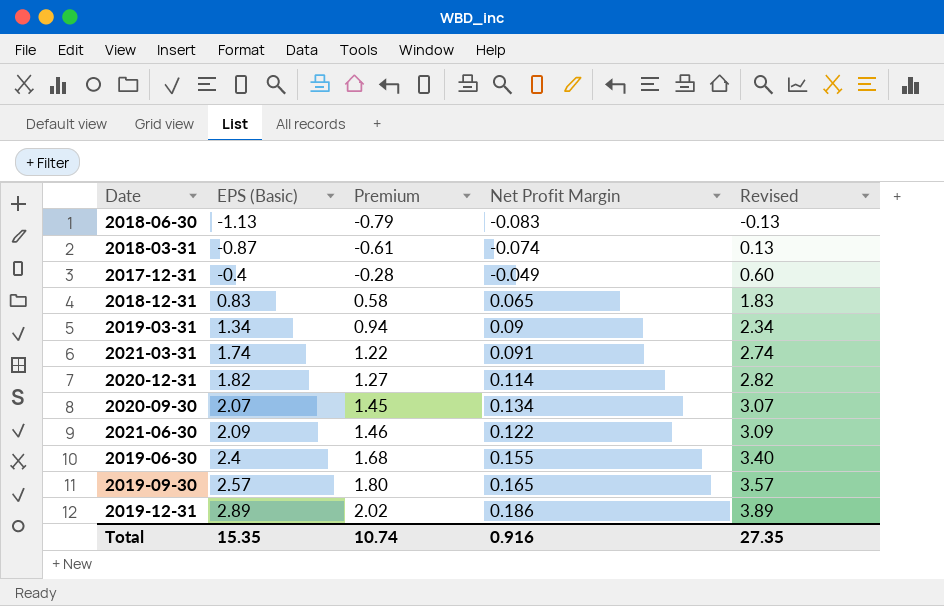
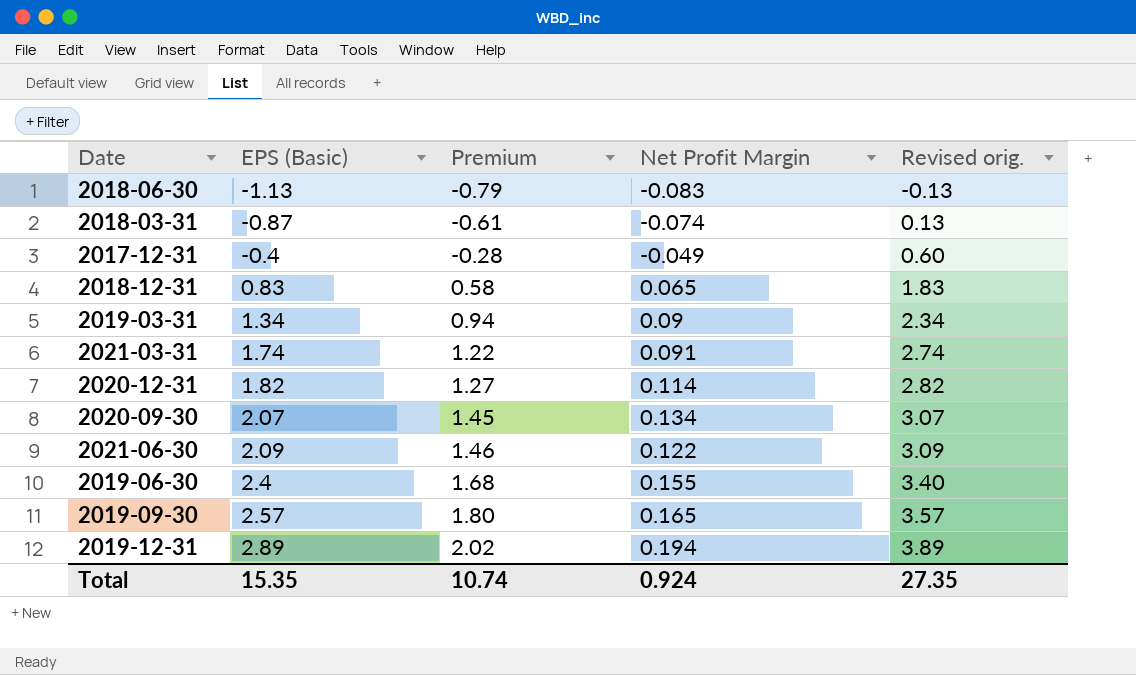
column name: Revised -> Revised orig.
2019-12-31 | Net Profit Margin: 0.186 -> 0.194
Total | Net Profit Margin: 0.916 -> 0.924

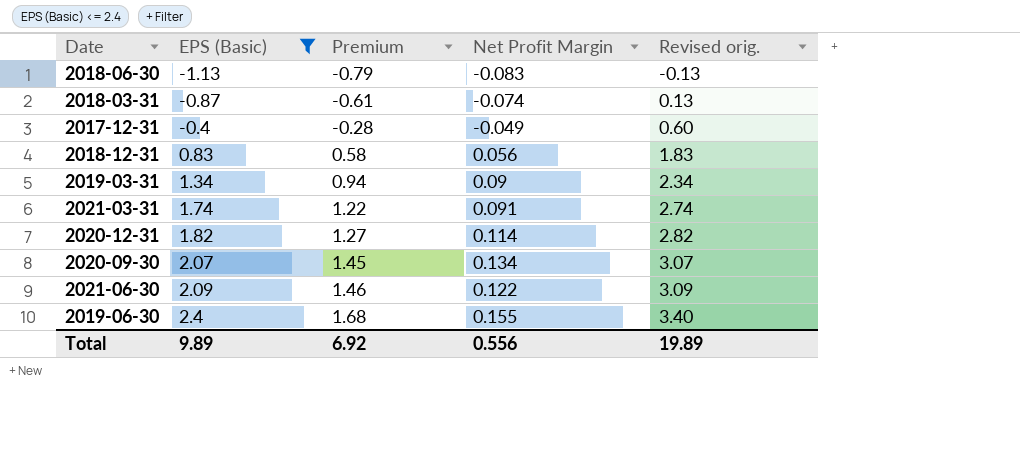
filter: none -> EPS (Basic) <= 2.4
2018-12-31 | Net Profit Margin: 0.065 -> 0.056
Total | EPS (Basic): 15.35 -> 9.89
Total | Premium: 10.74 -> 6.92
Total | Net Profit Margin: 0.924 -> 0.556
Total | Revised orig.: 27.35 -> 19.89

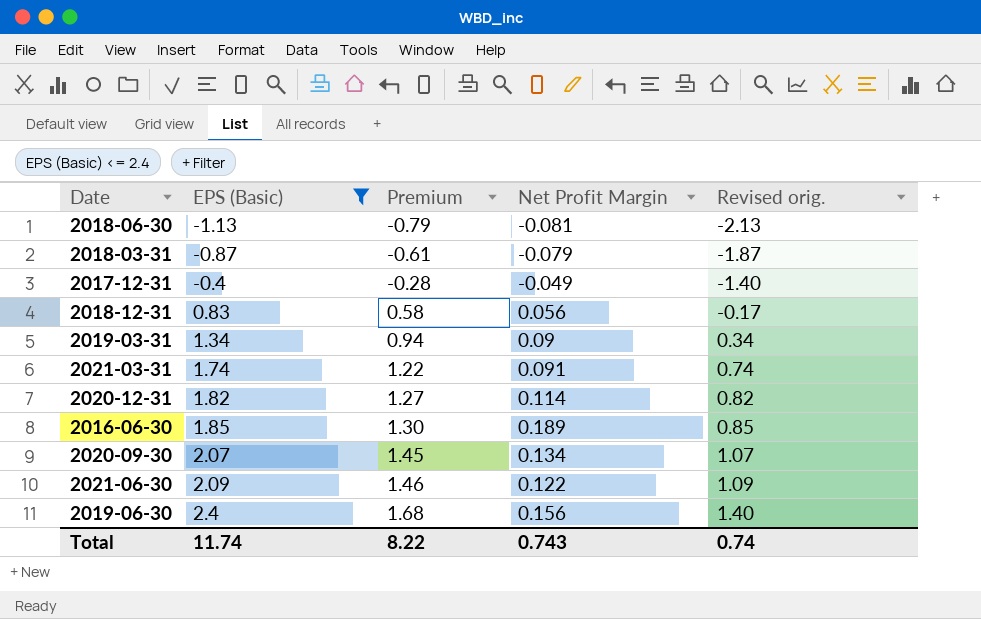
column Revised orig. | formula: [EPS (Basic)] + 1 -> [EPS (Basic)] - 1
2018-06-30 | Net Profit Margin: -0.083 -> -0.081
2018-03-31 | Net Profit Margin: -0.074 -> -0.079
row 2016-06-30: none -> 1.85 | 1.30 | 0.189 | 0.85
2019-06-30 | Net Profit Margin: 0.155 -> 0.156
Total | EPS (Basic): 9.89 -> 11.74
Total | Premium: 6.92 -> 8.22
Total | Net Profit Margin: 0.556 -> 0.743
Total | Revised orig.: 19.89 -> 0.74

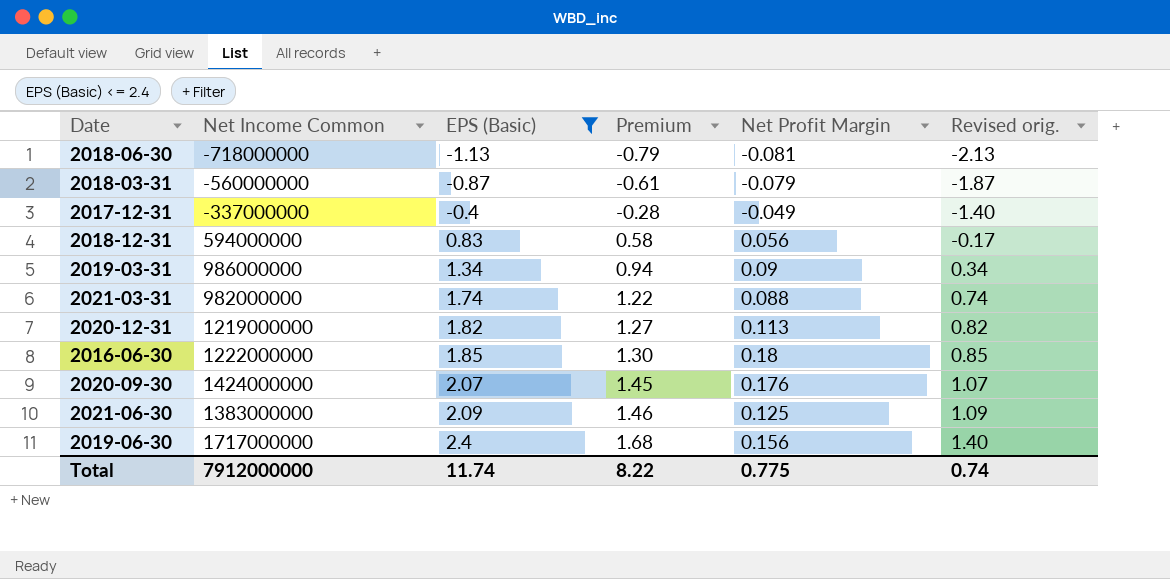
column Net Income Common | position: none -> 2
2021-03-31 | Net Profit Margin: 0.091 -> 0.088
2020-12-31 | Net Profit Margin: 0.114 -> 0.113
2016-06-30 | Net Profit Margin: 0.189 -> 0.18
2020-09-30 | Net Profit Margin: 0.134 -> 0.176
2021-06-30 | Net Profit Margin: 0.122 -> 0.125
Total | Net Profit Margin: 0.743 -> 0.775

